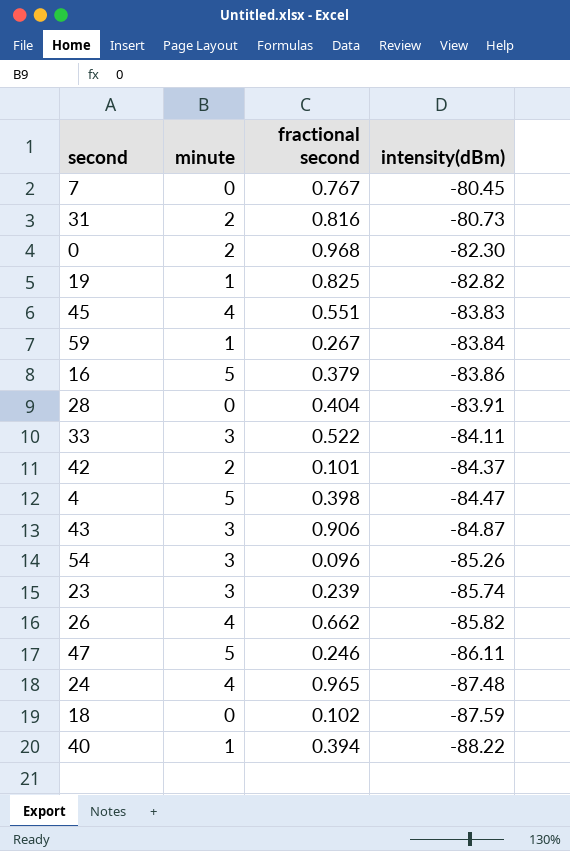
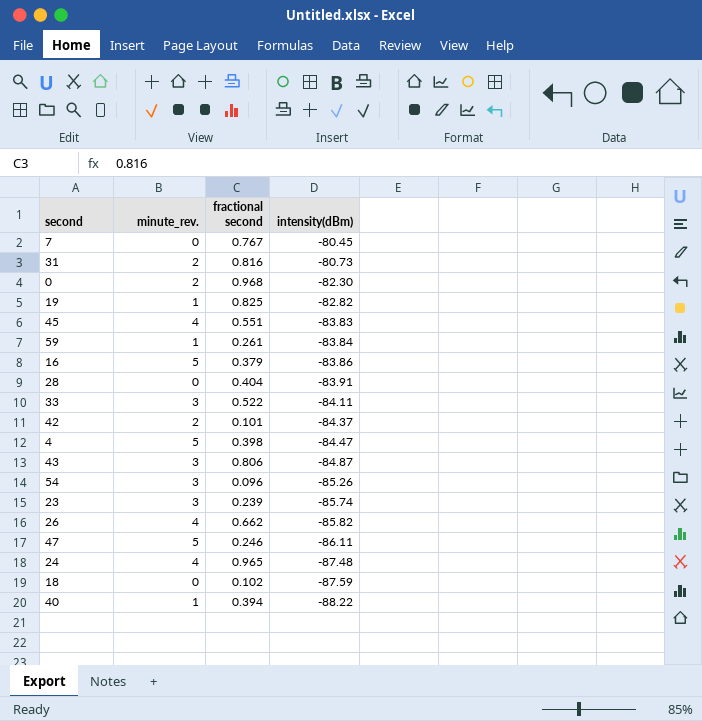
column name: minute -> minute_rev.
59 | fractional second: 0.267 -> 0.261
43 | fractional second: 0.906 -> 0.806

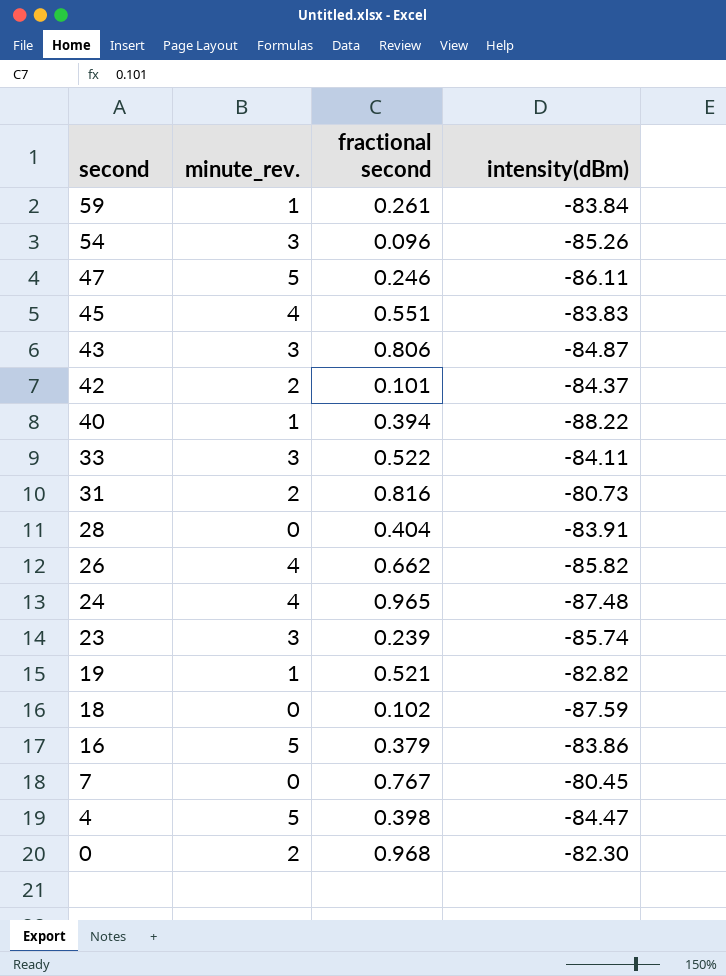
row order: intensity(dBm) descending -> second descending
19 | fractional second: 0.825 -> 0.521

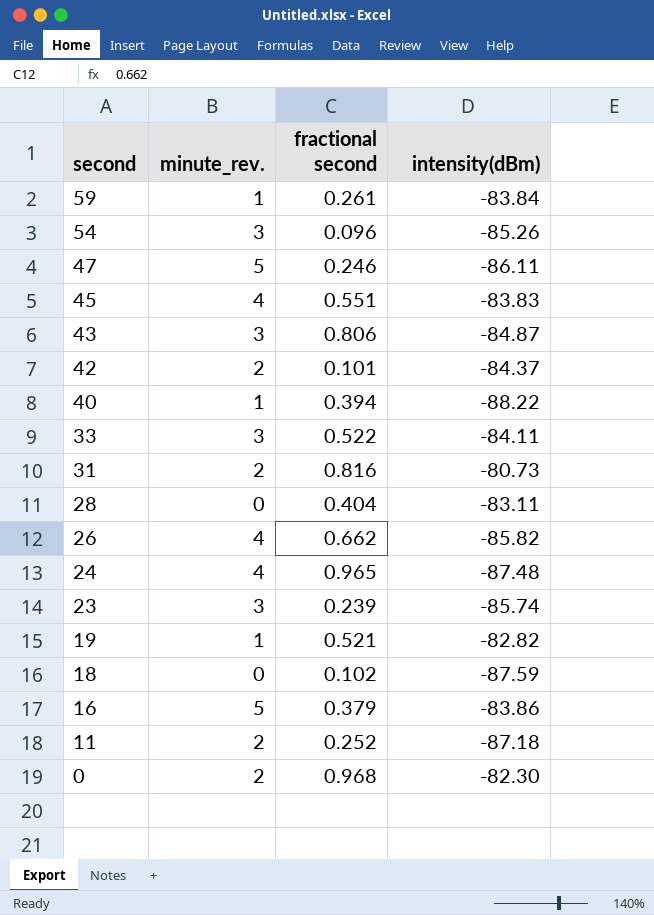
row 7: 0 | 0.767 | -80.45 -> none
row 4: 5 | 0.398 | -84.47 -> none
28 | intensity(dBm): -83.91 -> -83.11
row 11: none -> 2 | 0.252 | -87.18

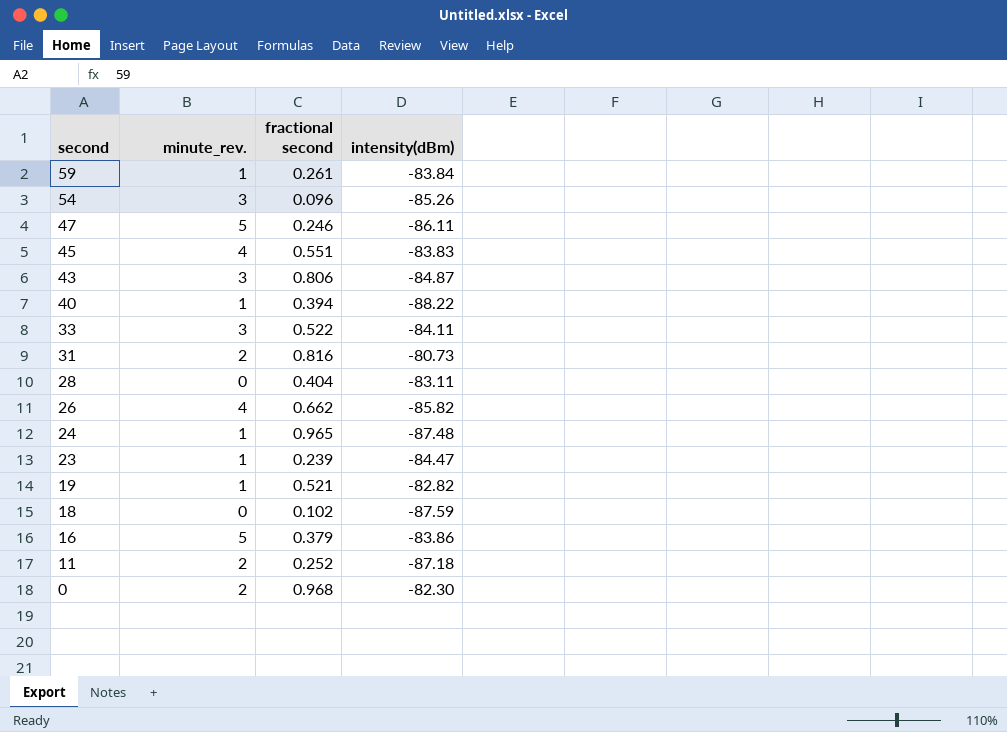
row 42: 2 | 0.101 | -84.37 -> none
24 | minute_rev.: 4 -> 1
23 | minute_rev.: 3 -> 1
23 | intensity(dBm): -85.74 -> -84.47

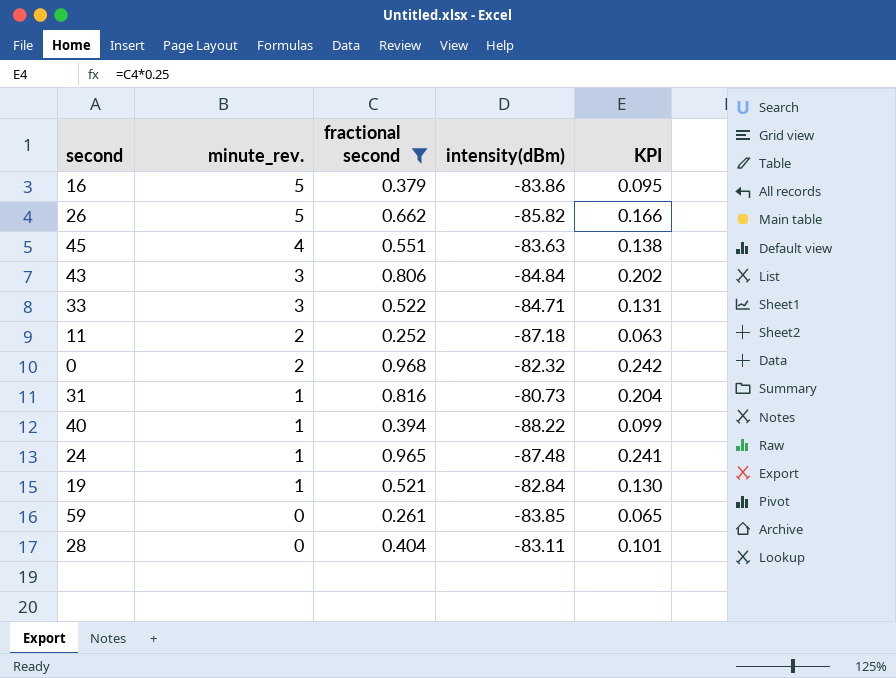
filter: none -> fractional second >= 0.252
row order: second descending -> minute_rev. descending
column KPI | formula: none -> [fractional second] * 0.25
26 | minute_rev.: 4 -> 5
45 | intensity(dBm): -83.83 -> -83.63
43 | intensity(dBm): -84.87 -> -84.84
33 | intensity(dBm): -84.11 -> -84.71
0 | intensity(dBm): -82.30 -> -82.32
31 | minute_rev.: 2 -> 1
19 | intensity(dBm): -82.82 -> -82.84
59 | minute_rev.: 1 -> 0
59 | intensity(dBm): -83.84 -> -83.85

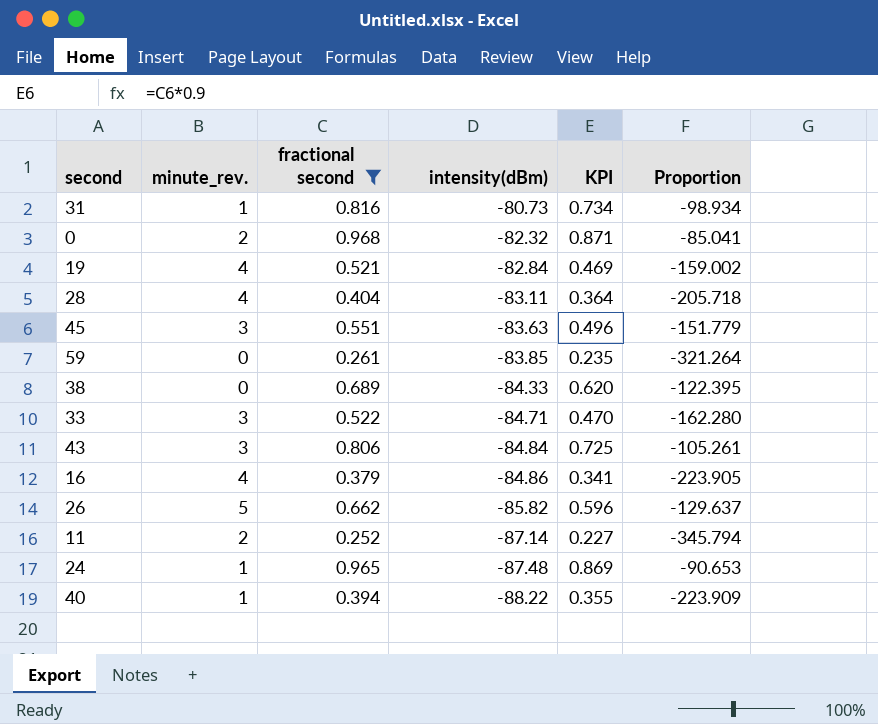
row order: minute_rev. descending -> intensity(dBm) descending
column KPI | formula: [fractional second] * 0.25 -> [fractional second] * 0.9
column Proportion | formula: none -> [intensity(dBm)] / [fractional second]
19 | minute_rev.: 1 -> 4
28 | minute_rev.: 0 -> 4
45 | minute_rev.: 4 -> 3
row 38: none -> 0 | 0.689 | -84.33 | 0.620 | -122.395
16 | minute_rev.: 5 -> 4
16 | intensity(dBm): -83.86 -> -84.86
11 | intensity(dBm): -87.18 -> -87.14

